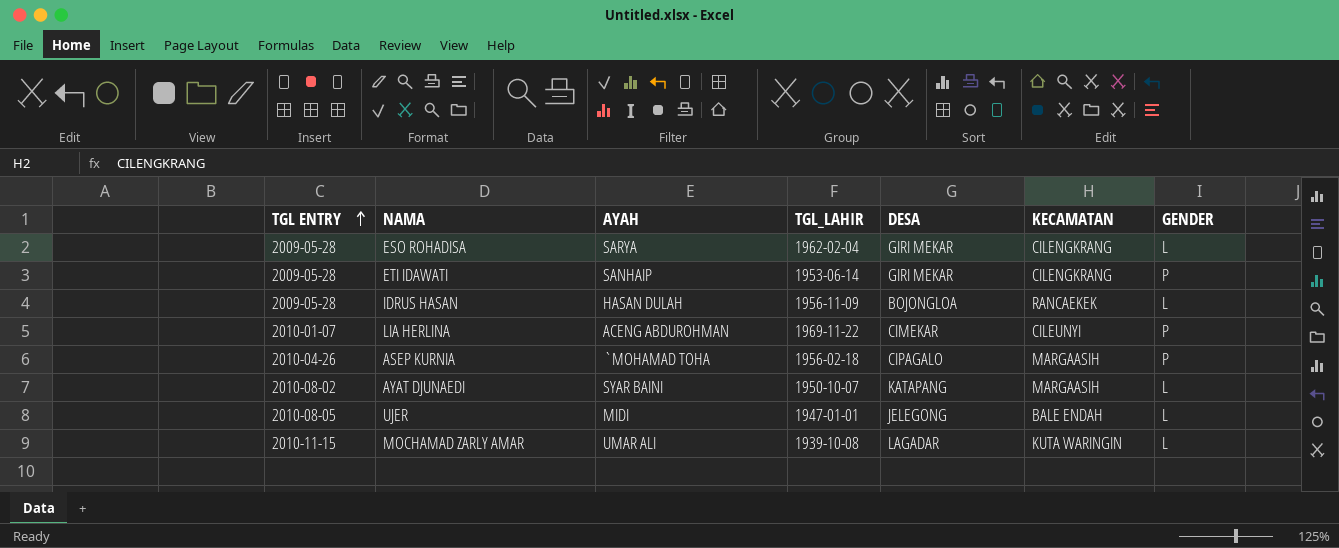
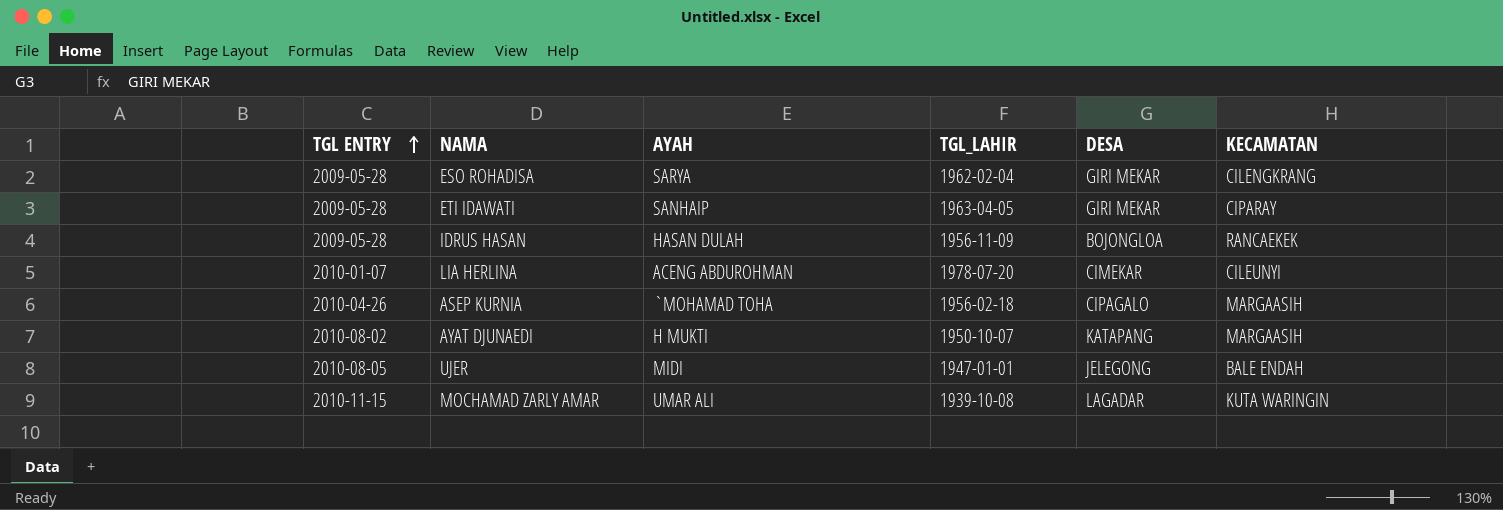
column GENDER | position: 7 -> none
ETI IDAWATI | TGL_LAHIR: 1953-06-14 -> 1963-04-05
ETI IDAWATI | KECAMATAN: CILENGKRANG -> CIPARAY
LIA HERLINA | TGL_LAHIR: 1969-11-22 -> 1978-07-20
AYAT DJUNAEDI | AYAH: SYAR BAINI -> H MUKTI

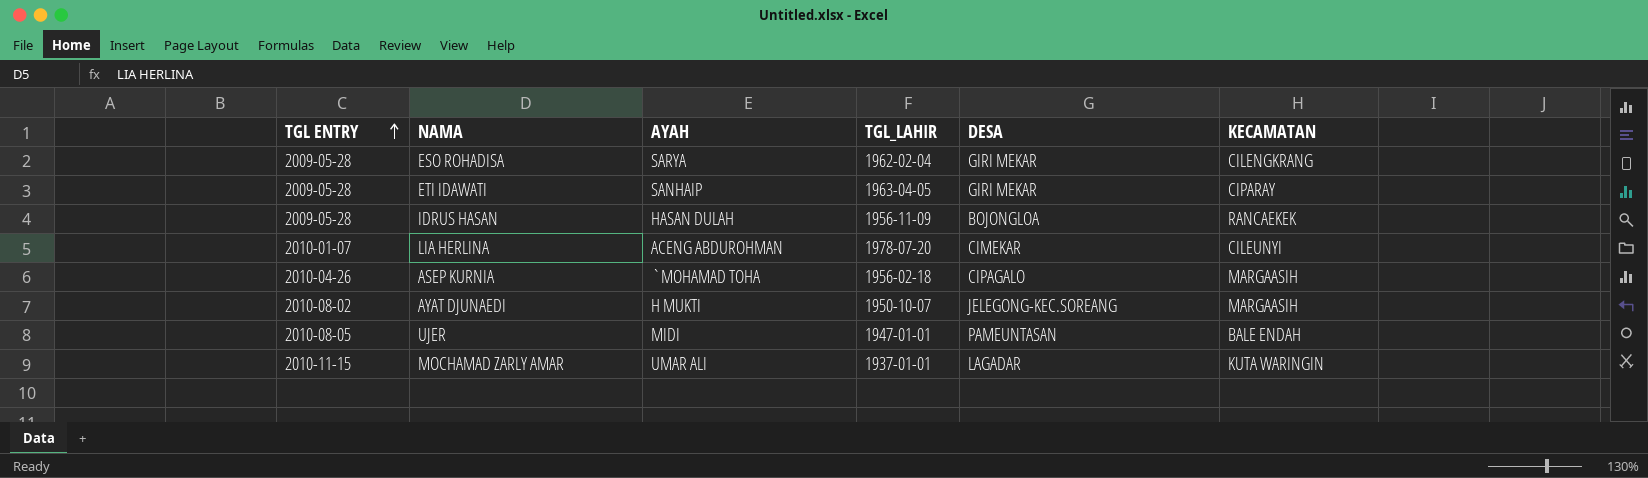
AYAT DJUNAEDI | DESA: KATAPANG -> JELEGONG-KEC.SOREANG
UJER | DESA: JELEGONG -> PAMEUNTASAN
MOCHAMAD ZARLY AMAR | TGL_LAHIR: 1939-10-08 -> 1937-01-01

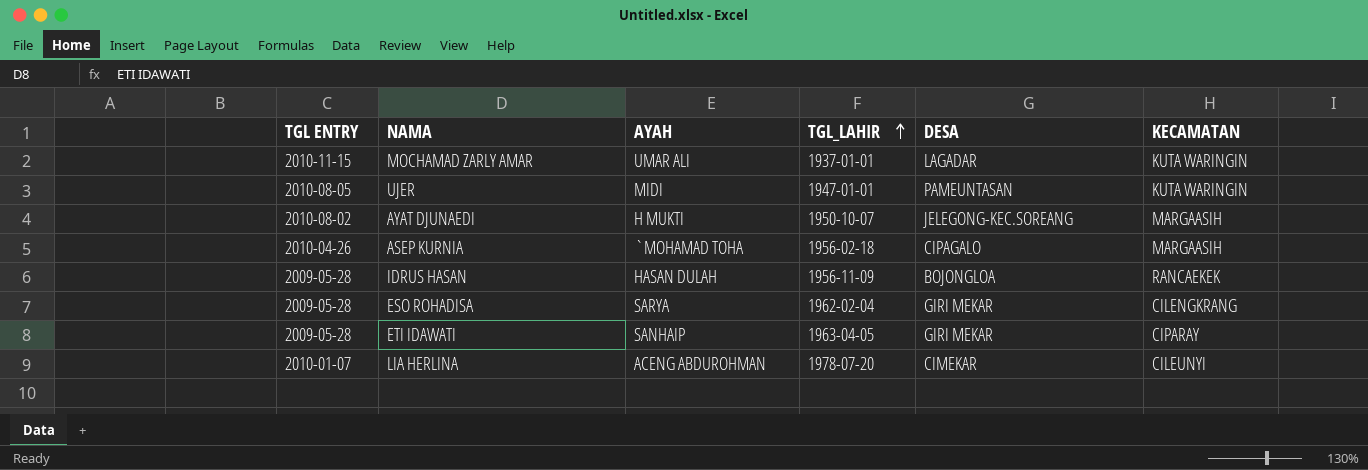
row order: TGL ENTRY ascending -> TGL_LAHIR ascending
UJER | KECAMATAN: BALE ENDAH -> KUTA WARINGIN

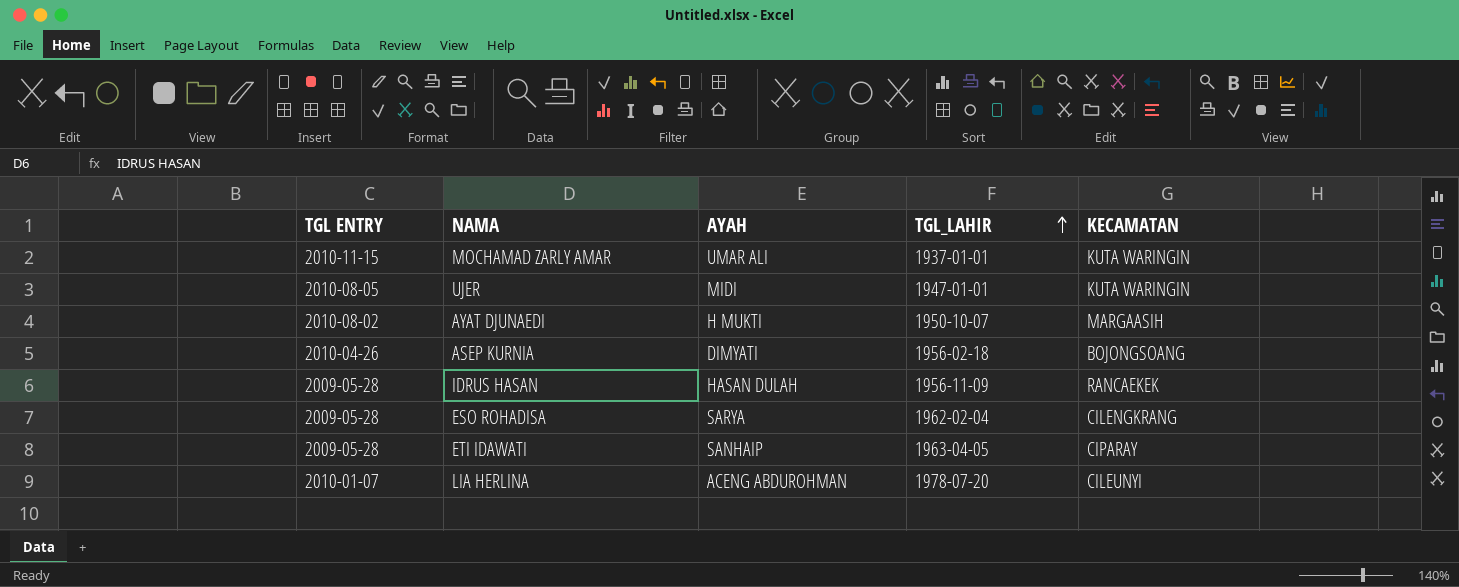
column DESA | position: 5 -> none
ASEP KURNIA | AYAH: `MOHAMAD TOHA -> DIMYATI
ASEP KURNIA | KECAMATAN: MARGAASIH -> BOJONGSOANG

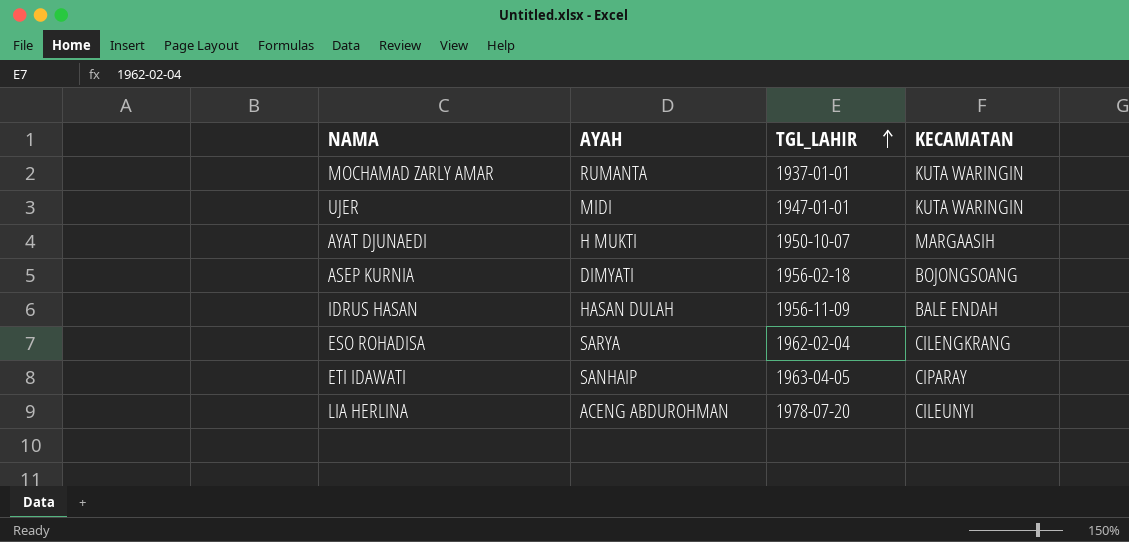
column TGL ENTRY | position: 1 -> none
MOCHAMAD ZARLY AMAR | AYAH: UMAR ALI -> RUMANTA
IDRUS HASAN | KECAMATAN: RANCAEKEK -> BALE ENDAH

